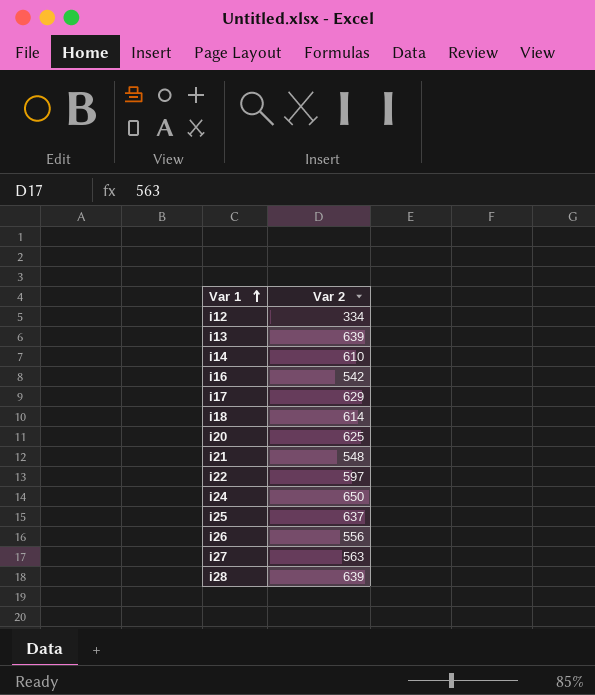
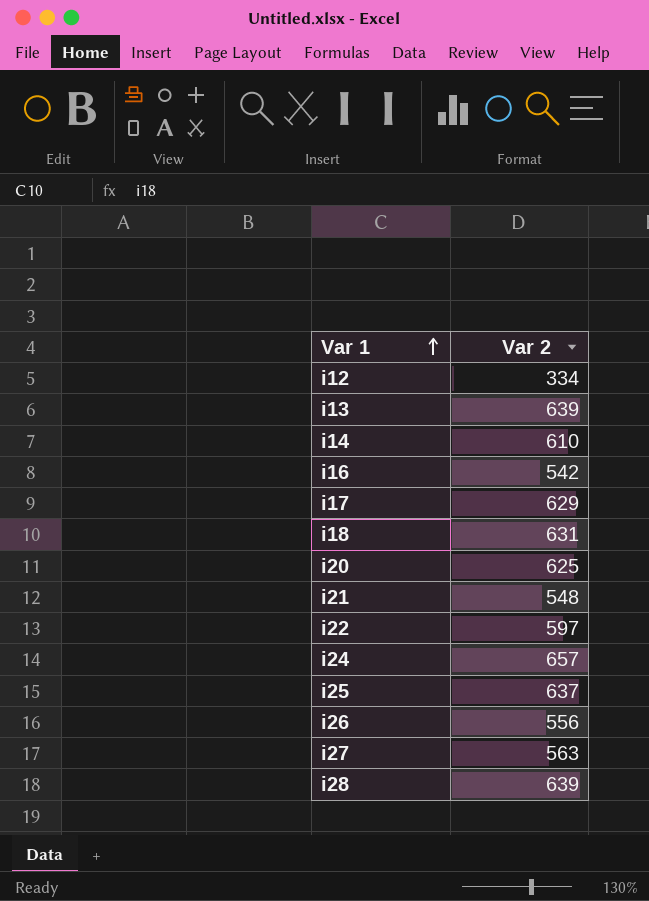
i18 | Var 2: 614 -> 631
i24 | Var 2: 650 -> 657

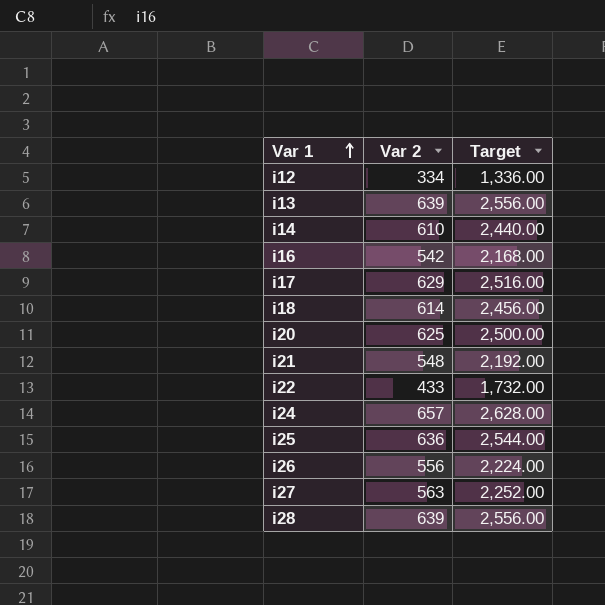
column Target | formula: none -> [Var 2] * 4
i18 | Var 2: 631 -> 614
i22 | Var 2: 597 -> 433
i25 | Var 2: 637 -> 636

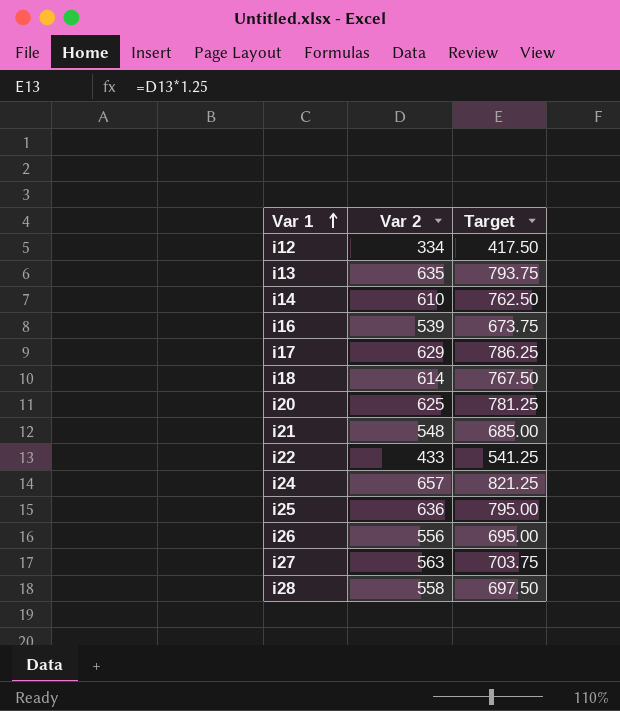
column Target | formula: [Var 2] * 4 -> [Var 2] * 1.25
i13 | Var 2: 639 -> 635
i16 | Var 2: 542 -> 539
i28 | Var 2: 639 -> 558

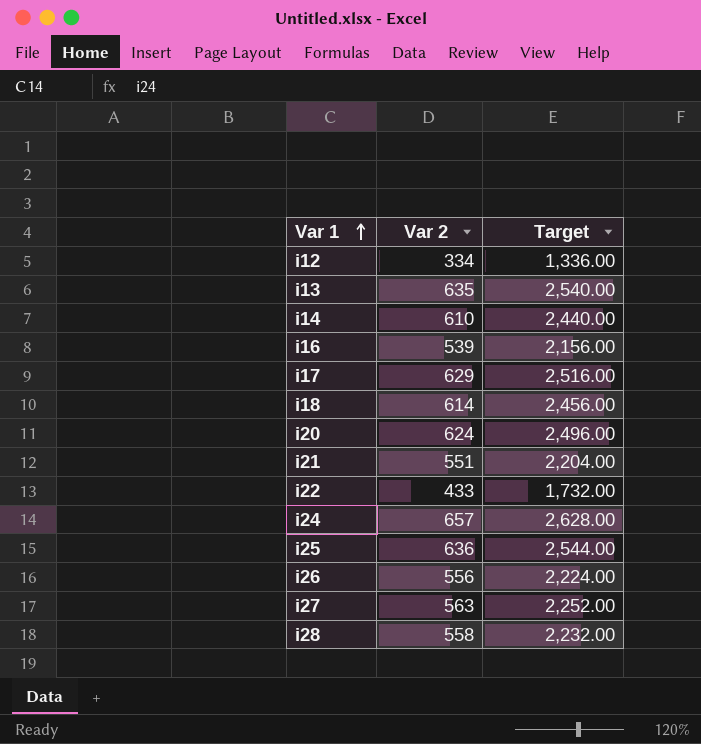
column Target | formula: [Var 2] * 1.25 -> [Var 2] * 4
i20 | Var 2: 625 -> 624
i21 | Var 2: 548 -> 551

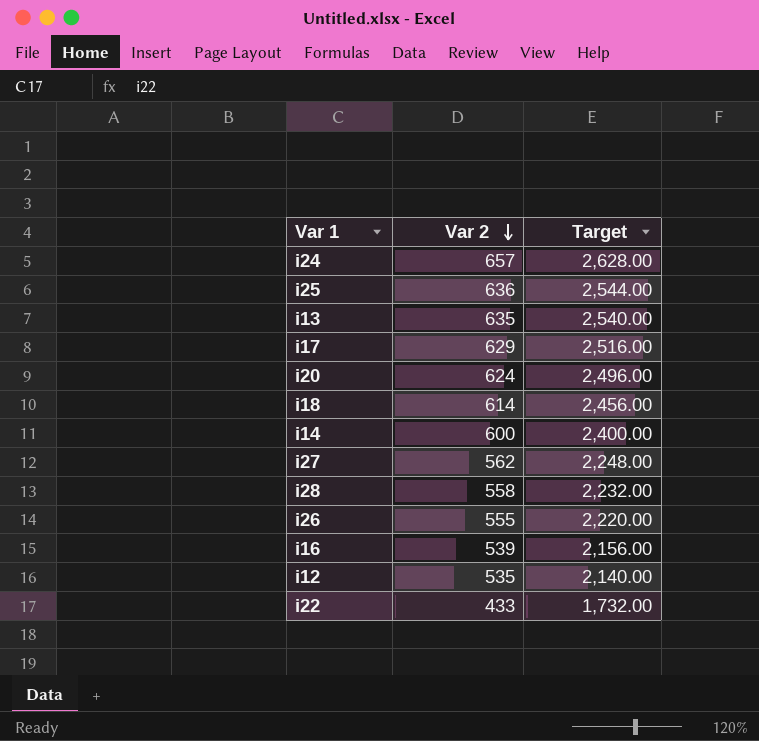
row order: Var 1 ascending -> Var 2 descending
row i21: 551 | 2,204.00 -> none
i14 | Var 2: 610 -> 600
i14 | Target: 2,440.00 -> 2,400.00
i27 | Var 2: 563 -> 562
i27 | Target: 2,252.00 -> 2,248.00
i26 | Var 2: 556 -> 555
i26 | Target: 2,224.00 -> 2,220.00
i12 | Var 2: 334 -> 535
i12 | Target: 1,336.00 -> 2,140.00

